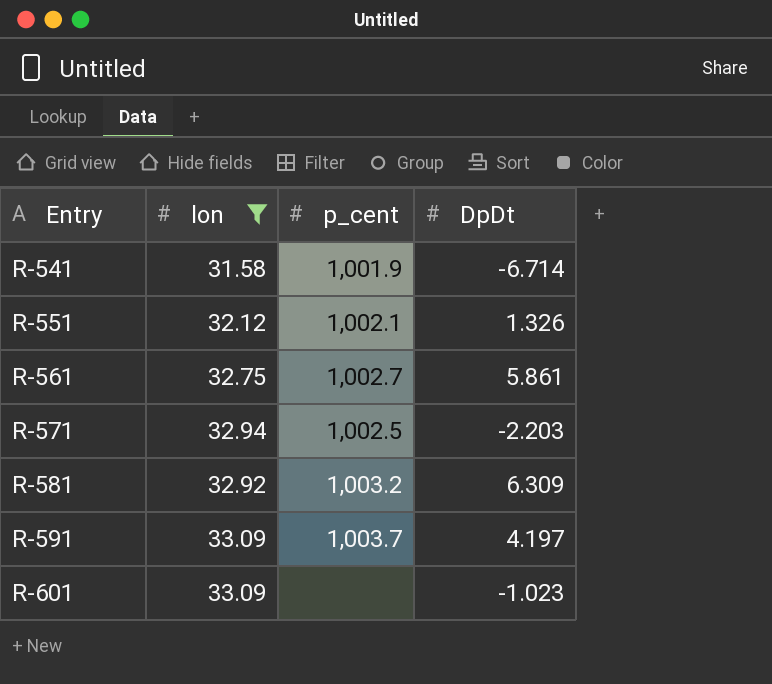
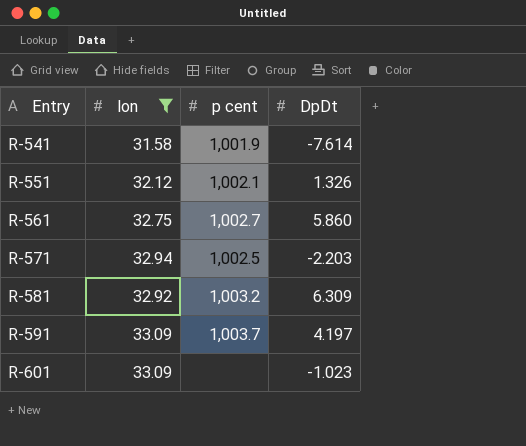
column name: p_cent -> p cent
R-541 | DpDt: -6.714 -> -7.614
R-561 | DpDt: 5.861 -> 5.860

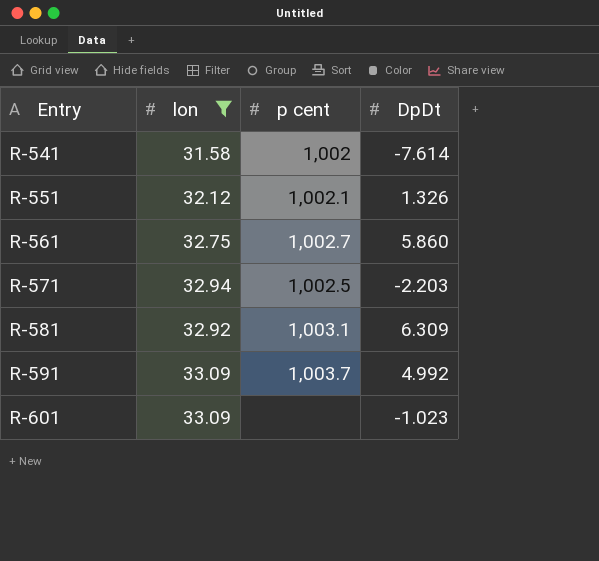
R-541 | p cent: 1,001.9 -> 1,002
R-581 | p cent: 1,003.2 -> 1,003.1
R-591 | DpDt: 4.197 -> 4.992

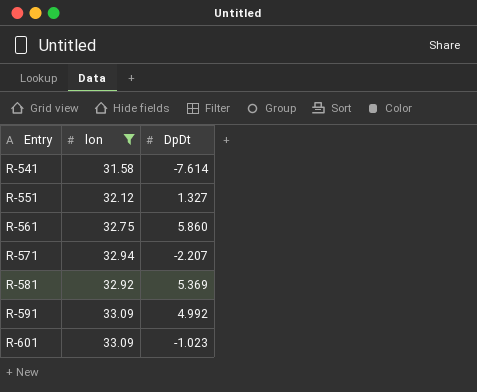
column p cent | position: 3 -> none
R-551 | DpDt: 1.326 -> 1.327
R-571 | DpDt: -2.203 -> -2.207
R-581 | DpDt: 6.309 -> 5.369

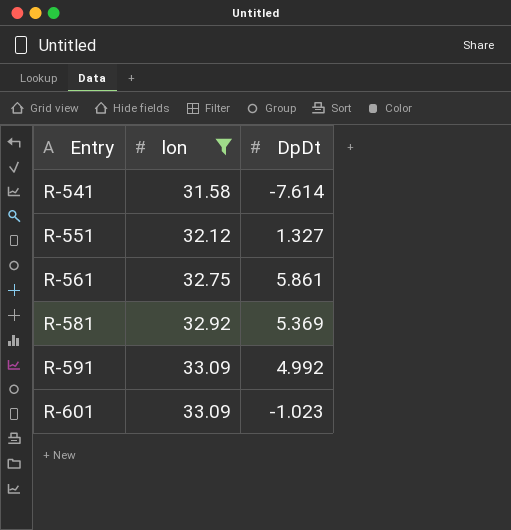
row R-571: 32.94 | -2.207 -> none
R-561 | DpDt: 5.860 -> 5.861

